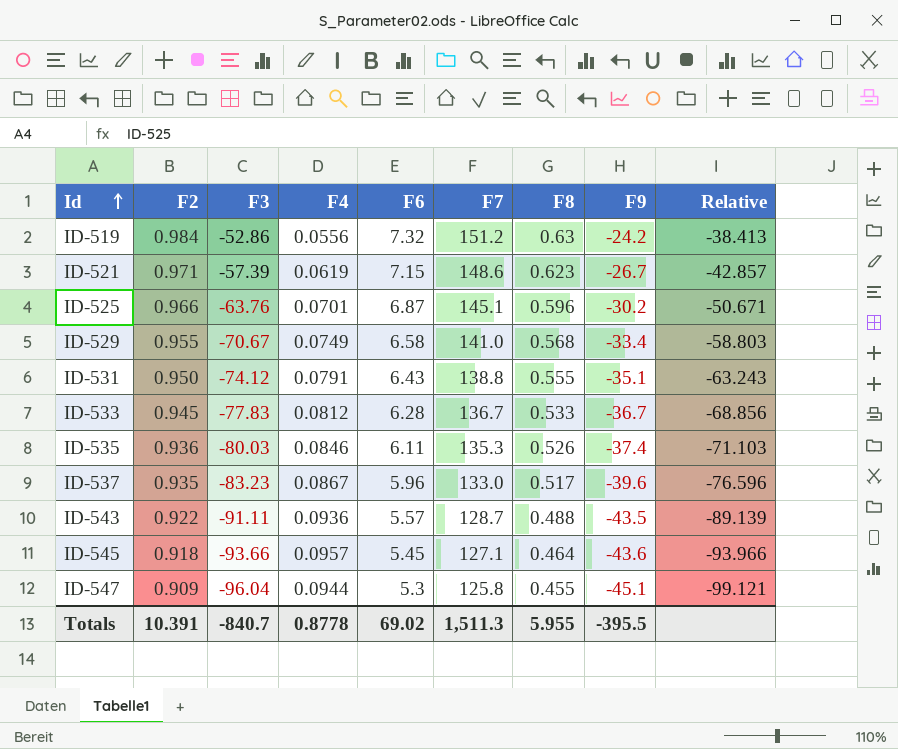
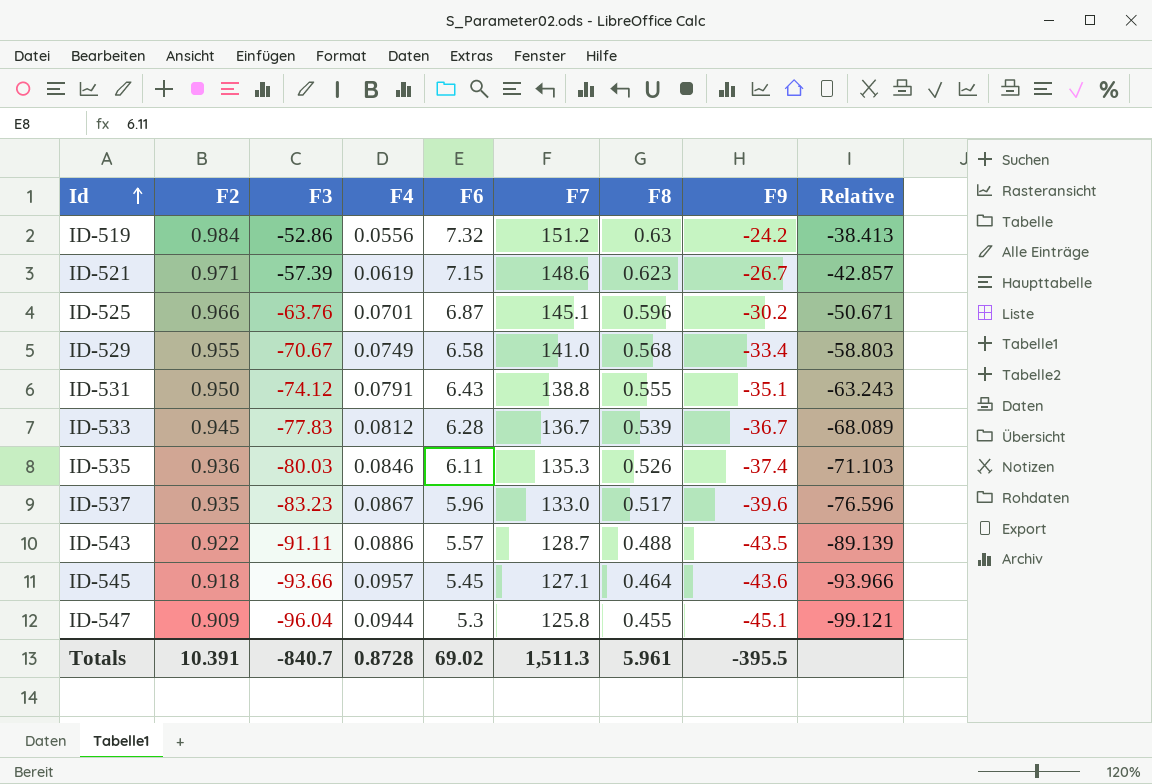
ID-533 | F8: 0.533 -> 0.539
ID-533 | Relative: -68.856 -> -68.089
ID-543 | F4: 0.0936 -> 0.0886
Totals | F4: 0.8778 -> 0.8728
Totals | F8: 5.955 -> 5.961

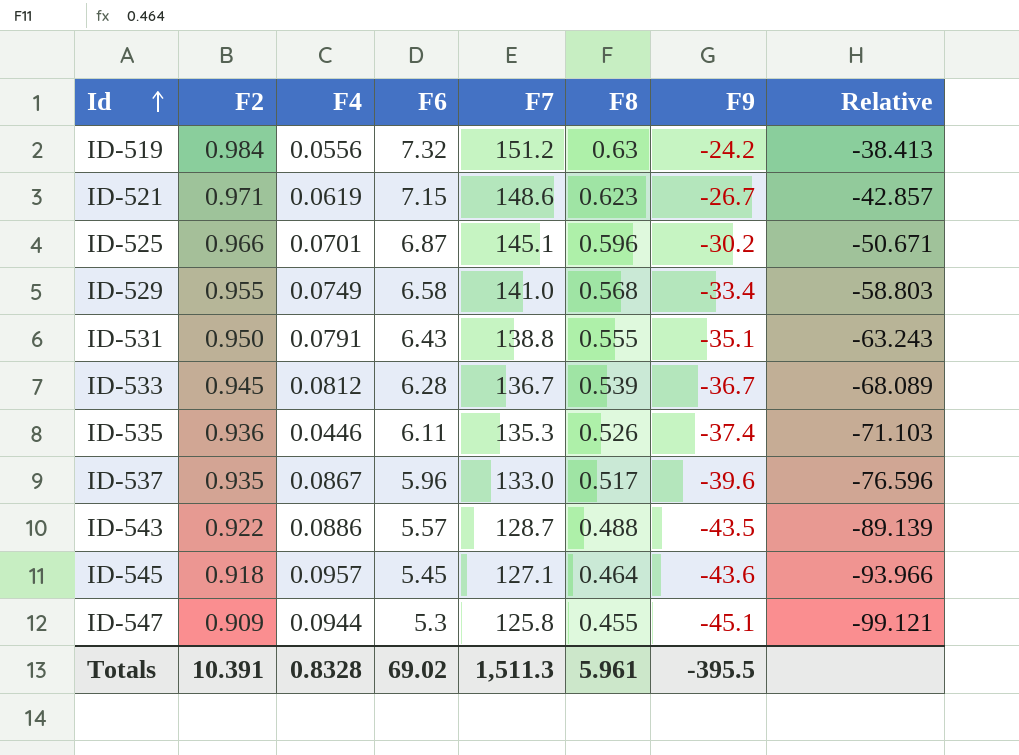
column F3 | position: 3 -> none
ID-535 | F4: 0.0846 -> 0.0446
Totals | F4: 0.8728 -> 0.8328

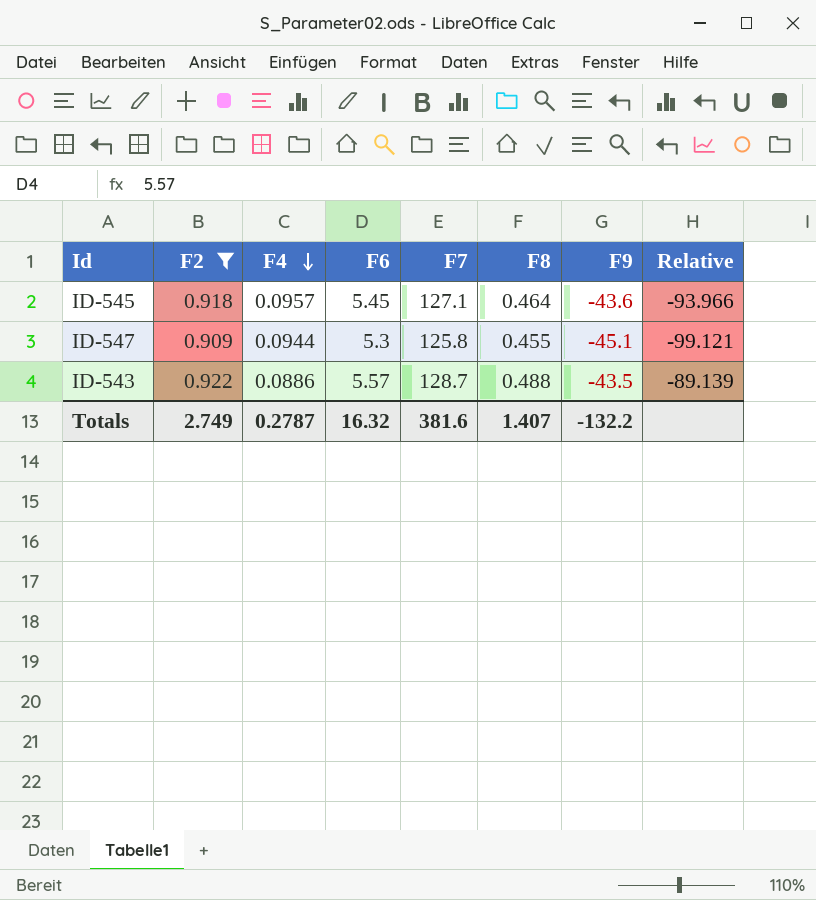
filter: none -> F2 <= 0.922
row order: Id ascending -> F4 descending
Totals | F2: 10.391 -> 2.749
Totals | F4: 0.8328 -> 0.2787
Totals | F6: 69.02 -> 16.32
Totals | F7: 1,511.3 -> 381.6
Totals | F8: 5.961 -> 1.407
Totals | F9: -395.5 -> -132.2

